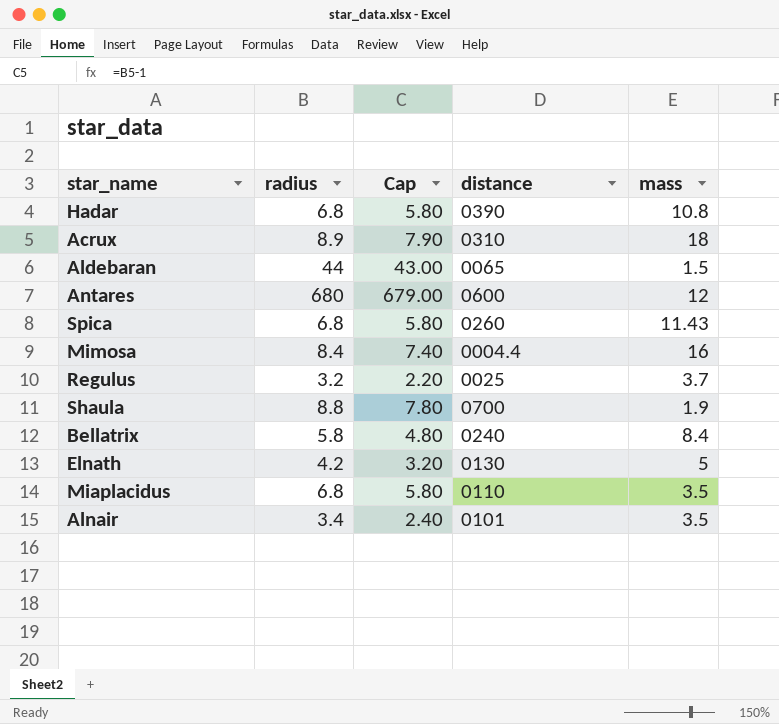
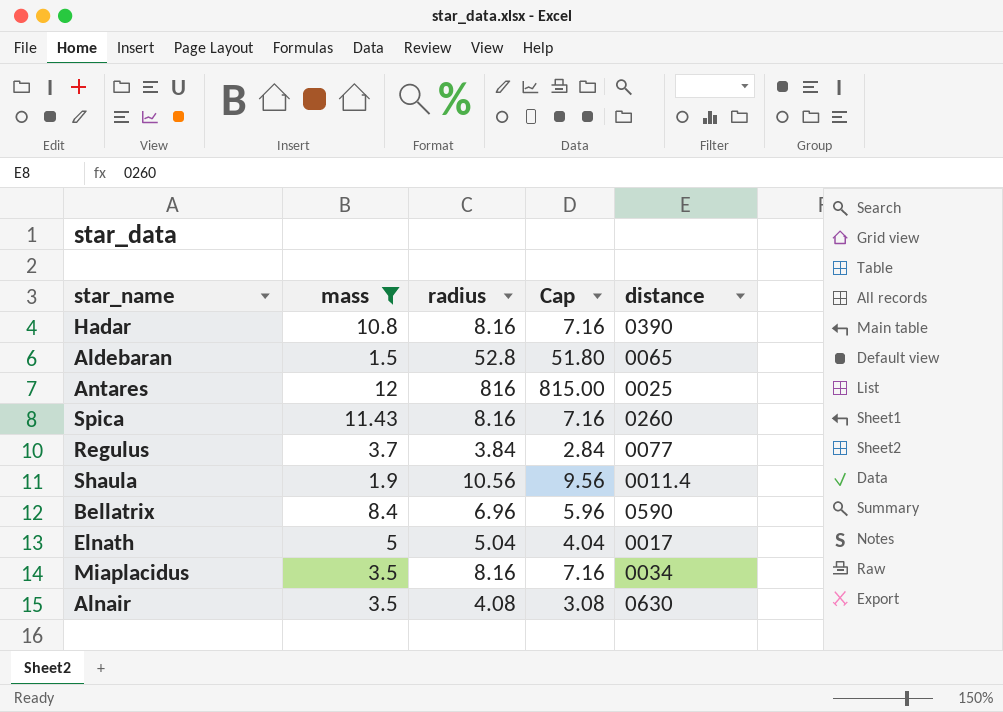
filter: none -> mass <= 12
column mass | position: 5 -> 2
Hadar | radius: 6.8 -> 8.16
Hadar | Cap: 5.80 -> 7.16
Aldebaran | radius: 44 -> 52.8
Aldebaran | Cap: 43.00 -> 51.80
Antares | radius: 680 -> 816
Antares | Cap: 679.00 -> 815.00
Antares | distance: 0600 -> 0025
Spica | radius: 6.8 -> 8.16
Spica | Cap: 5.80 -> 7.16
Regulus | radius: 3.2 -> 3.84
Regulus | Cap: 2.20 -> 2.84
Regulus | distance: 0025 -> 0077
Shaula | radius: 8.8 -> 10.56
Shaula | Cap: 7.80 -> 9.56
Shaula | distance: 0700 -> 0011.4
Bellatrix | radius: 5.8 -> 6.96
Bellatrix | Cap: 4.80 -> 5.96
Bellatrix | distance: 0240 -> 0590
Elnath | radius: 4.2 -> 5.04
Elnath | Cap: 3.20 -> 4.04
Elnath | distance: 0130 -> 0017
Miaplacidus | radius: 6.8 -> 8.16
Miaplacidus | Cap: 5.80 -> 7.16
Miaplacidus | distance: 0110 -> 0034
Alnair | radius: 3.4 -> 4.08
Alnair | Cap: 2.40 -> 3.08
Alnair | distance: 0101 -> 0630

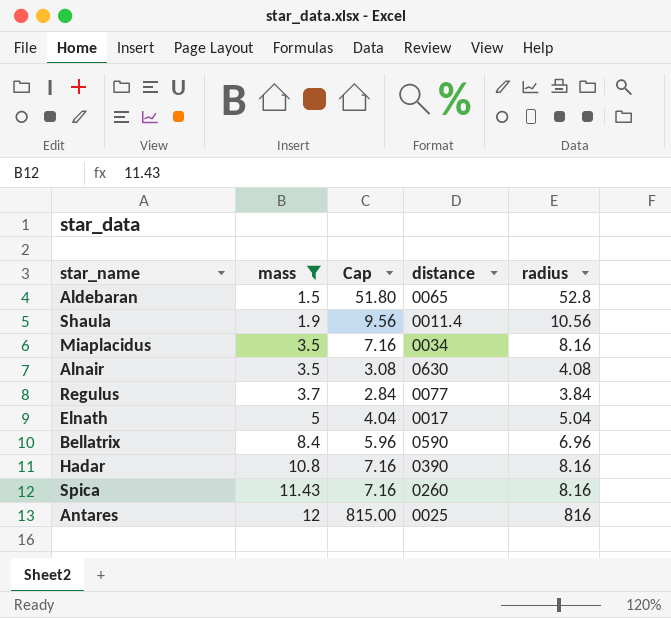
row order: none -> mass ascending
column radius | position: 3 -> 5

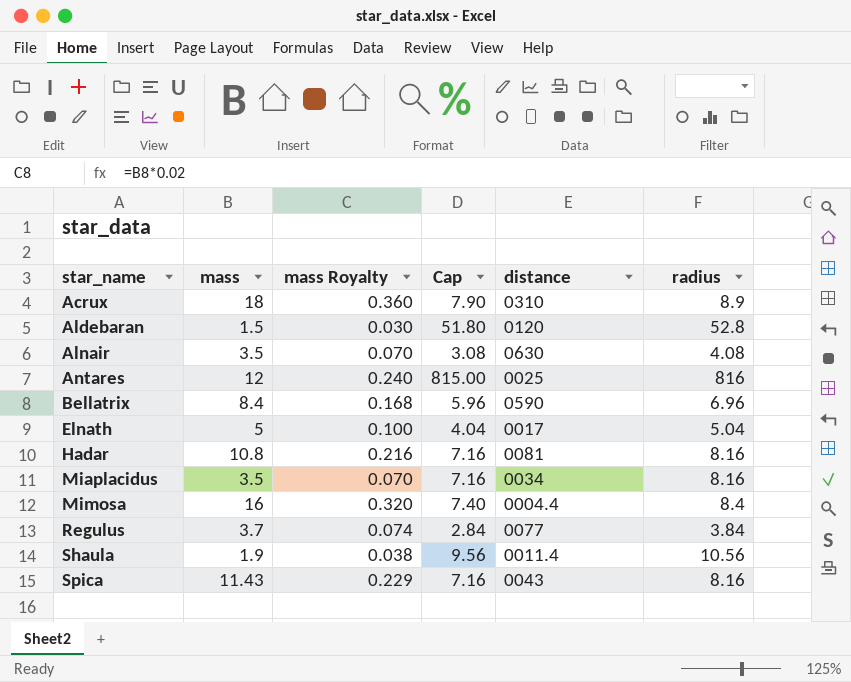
filter: mass <= 12 -> none
row order: mass ascending -> star_name ascending
column mass Royalty | formula: none -> [mass] * 0.02
Aldebaran | distance: 0065 -> 0120
Hadar | distance: 0390 -> 0081
Spica | distance: 0260 -> 0043

